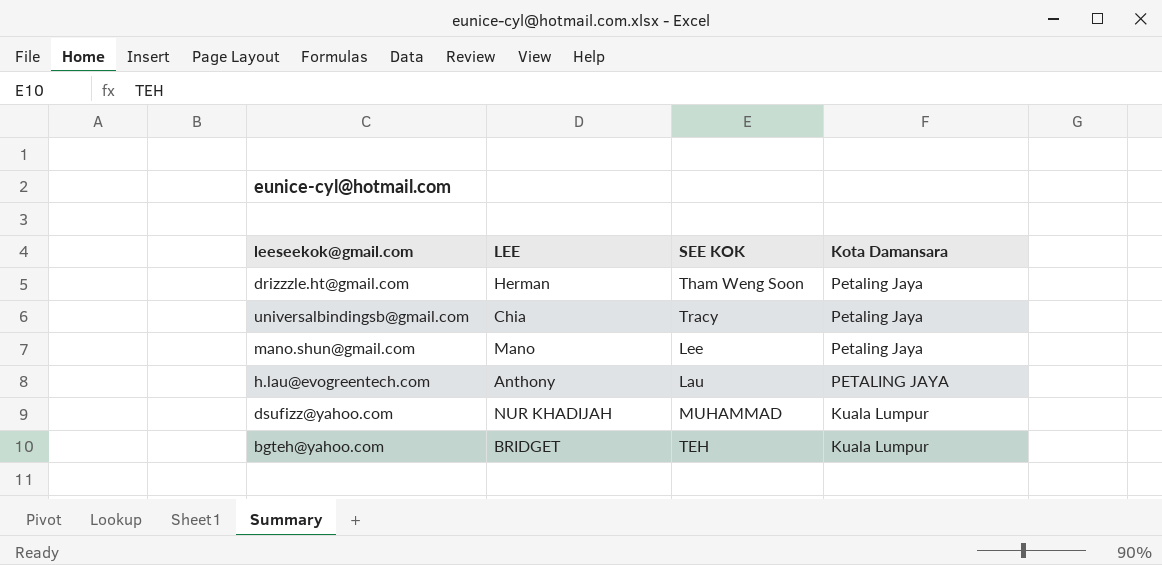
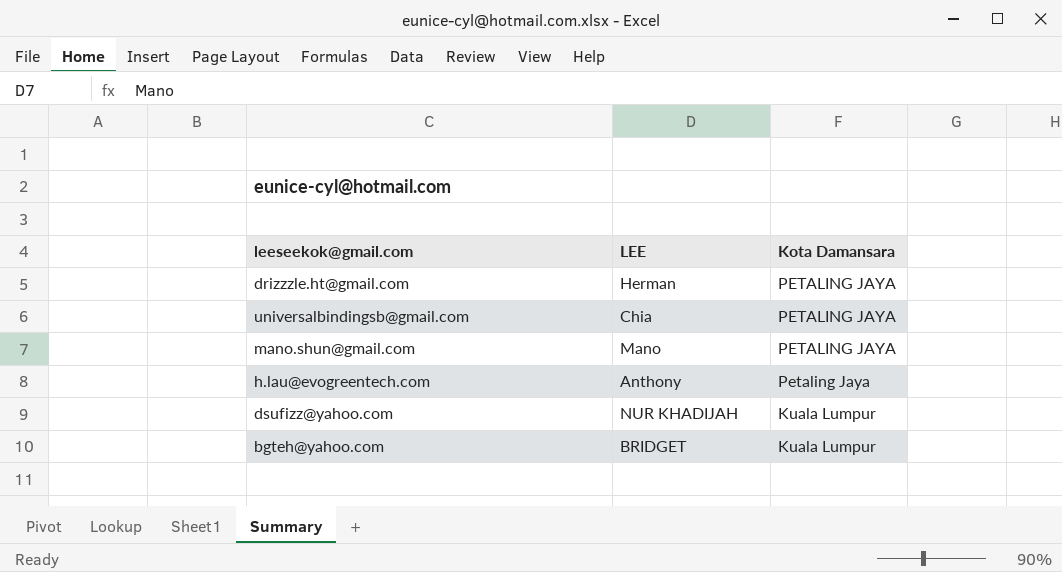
column SEE KOK | position: 3 -> none
drizzzle.ht@gmail.com | Kota Damansara: Petaling Jaya -> PETALING JAYA
universalbindingsb@gmail.com | Kota Damansara: Petaling Jaya -> PETALING JAYA
mano.shun@gmail.com | Kota Damansara: Petaling Jaya -> PETALING JAYA
h.lau@evogreentech.com | Kota Damansara: PETALING JAYA -> Petaling Jaya

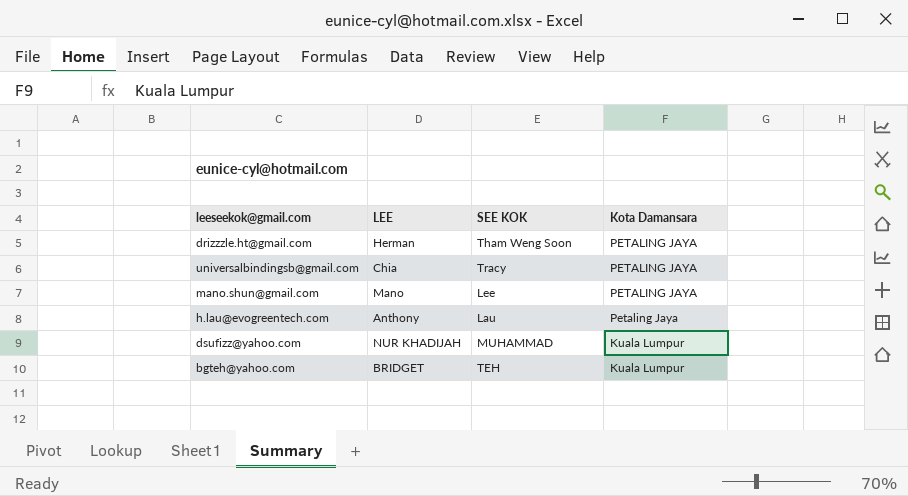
column SEE KOK | position: none -> 3

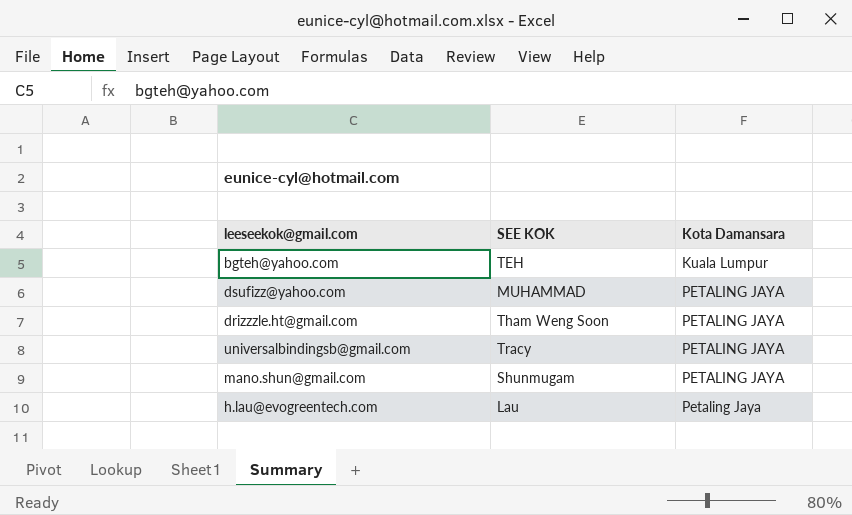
row order: Kota Damansara descending -> Kota Damansara ascending
column LEE | position: 2 -> none
dsufizz@yahoo.com | Kota Damansara: Kuala Lumpur -> PETALING JAYA
mano.shun@gmail.com | SEE KOK: Lee -> Shunmugam

